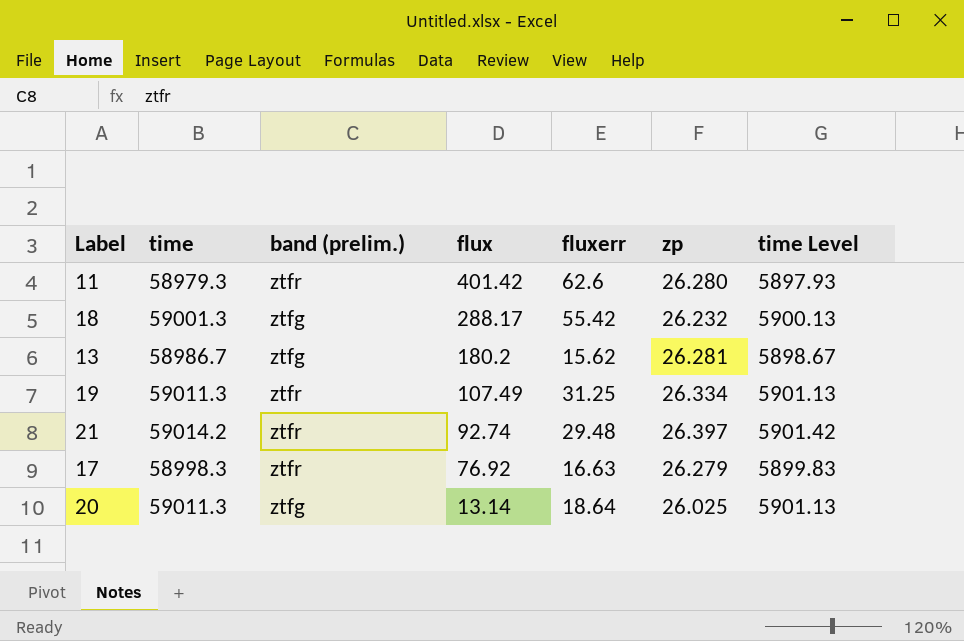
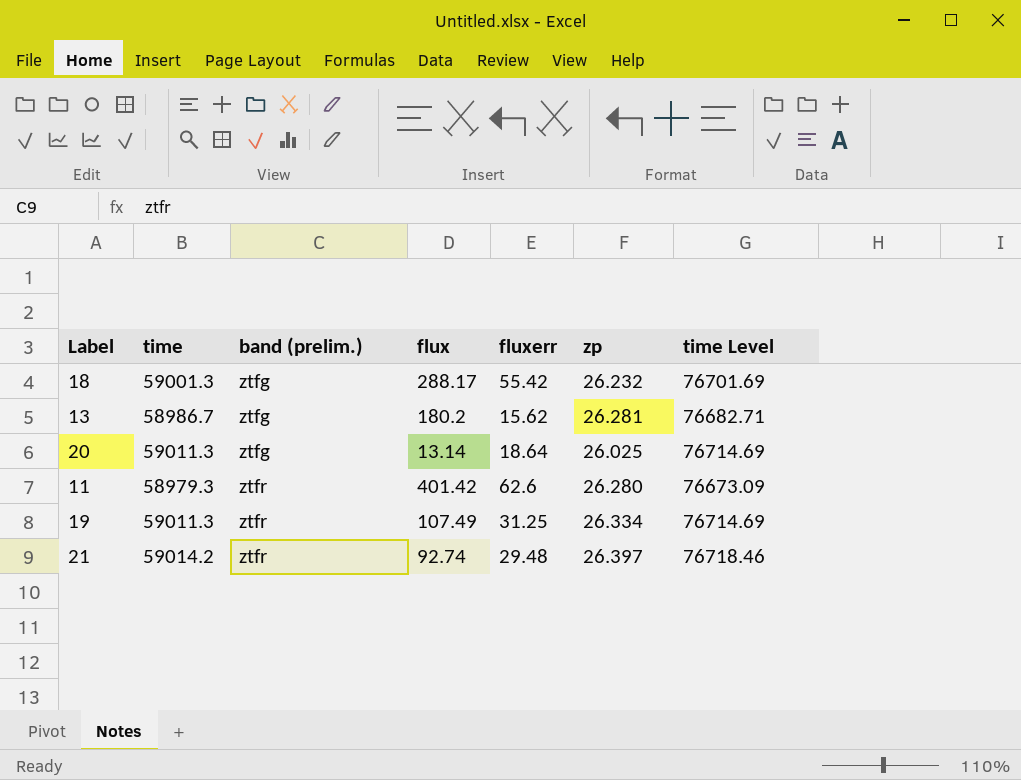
row order: flux descending -> band (prelim.) ascending
column time Level | formula: [time] * 0.1 -> [time] * 1.3
row 17: 58998.3 | ztfr | 76.92 | 16.63 | 26.279 | 5899.83 -> none

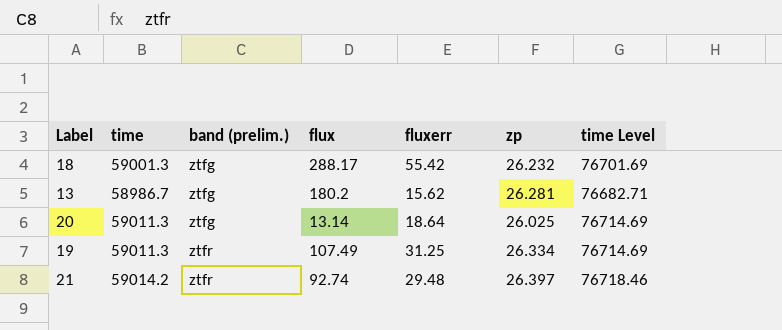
row 11: 58979.3 | ztfr | 401.42 | 62.6 | 26.280 | 76673.09 -> none

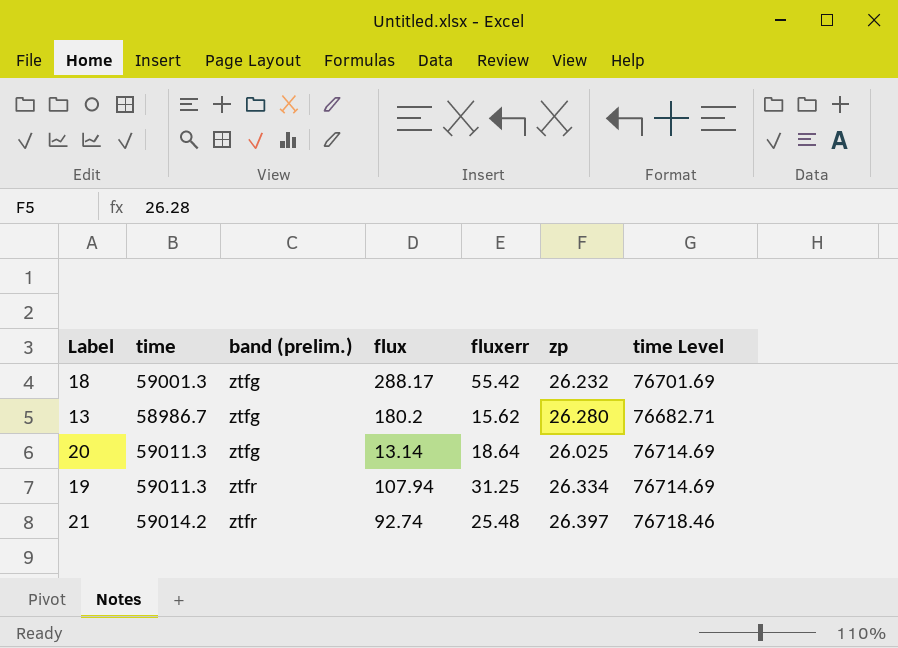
13 | zp: 26.281 -> 26.280
19 | flux: 107.49 -> 107.94
21 | fluxerr: 29.48 -> 25.48

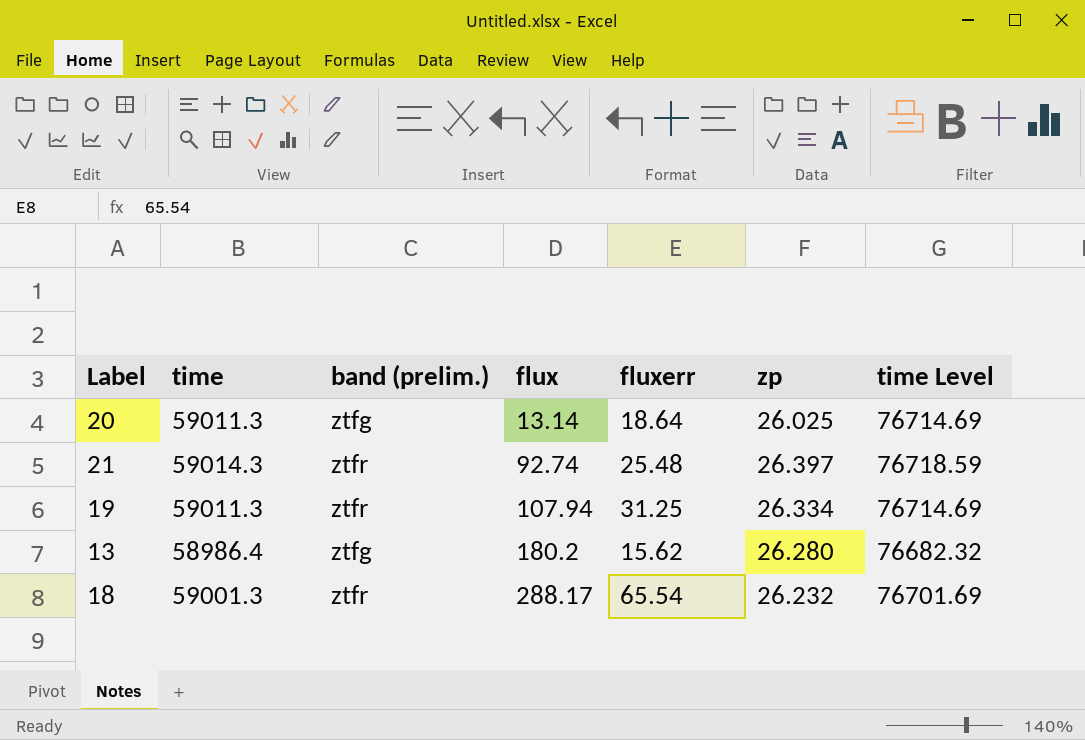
row order: band (prelim.) ascending -> flux ascending
21 | time: 59014.2 -> 59014.3
21 | time Level: 76718.46 -> 76718.59
13 | time: 58986.7 -> 58986.4
13 | time Level: 76682.71 -> 76682.32
18 | band (prelim.): ztfg -> ztfr
18 | fluxerr: 55.42 -> 65.54

